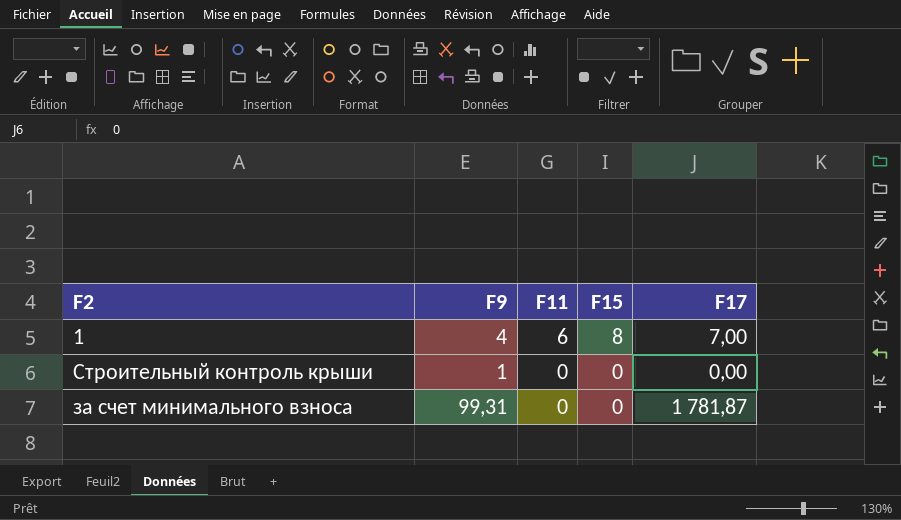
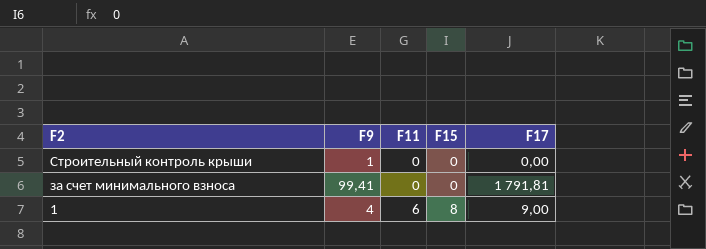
row order: F11 descending -> F2 descending
за счет минимального взноса | F9: 99,31 -> 99,41
за счет минимального взноса | F17: 1 781,87 -> 1 791,81
1 | F17: 7,00 -> 9,00

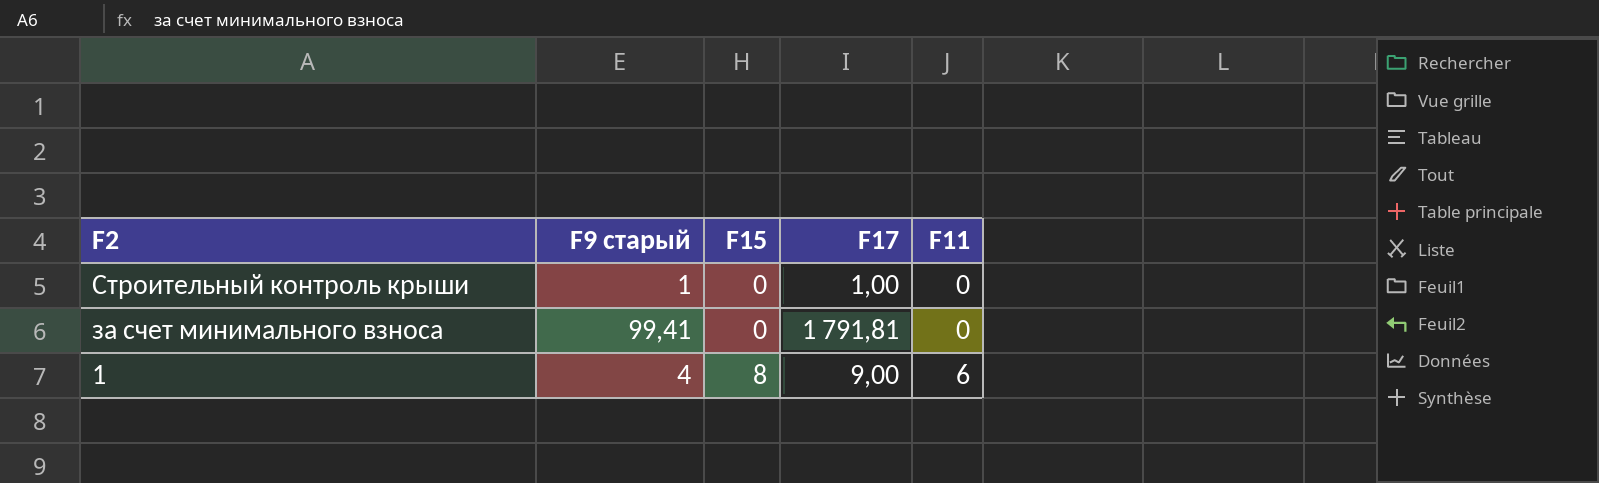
column name: F9 -> F9 старый
column F11 | position: 3 -> 5
Строительный контроль крыши | F17: 0,00 -> 1,00

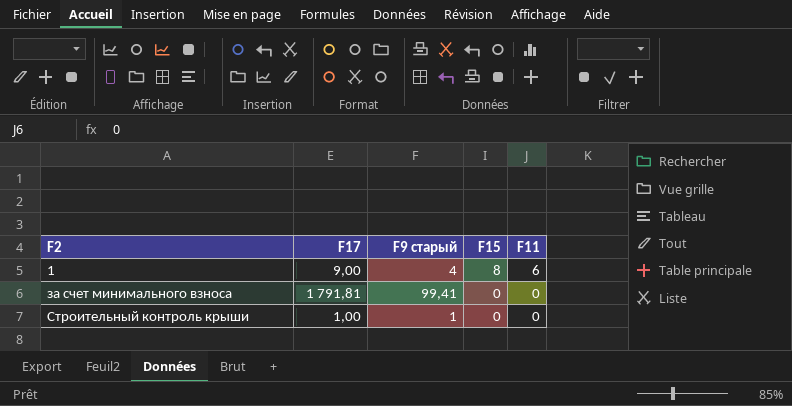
row order: F2 descending -> F2 ascending
column F17 | position: 4 -> 2

